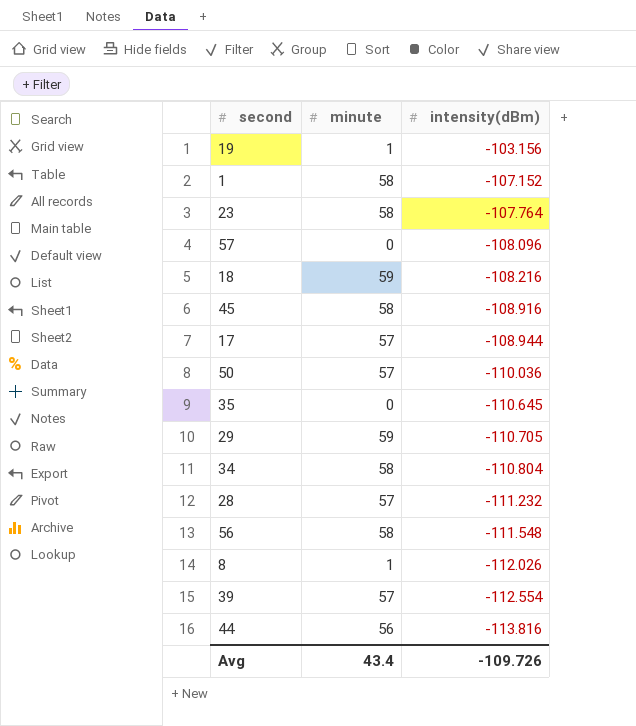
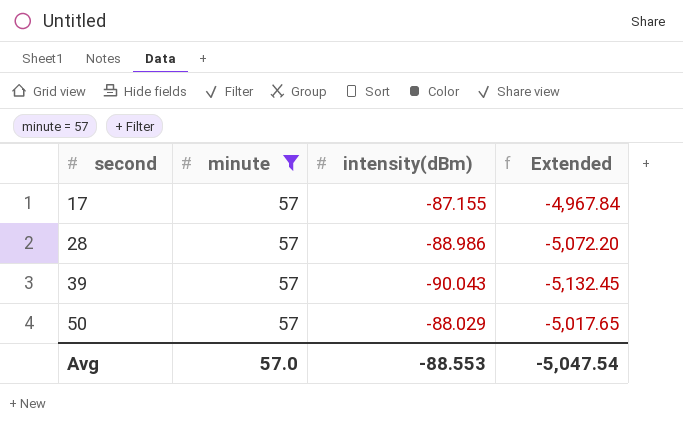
filter: none -> minute = 57
row order: intensity(dBm) descending -> second ascending
column Extended | formula: none -> [minute] * [intensity(dBm)]
17 | intensity(dBm): -108.944 -> -87.155
28 | intensity(dBm): -111.232 -> -88.986
39 | intensity(dBm): -112.554 -> -90.043
50 | intensity(dBm): -110.036 -> -88.029
Avg | minute: 43.4 -> 57.0
Avg | intensity(dBm): -109.726 -> -88.553

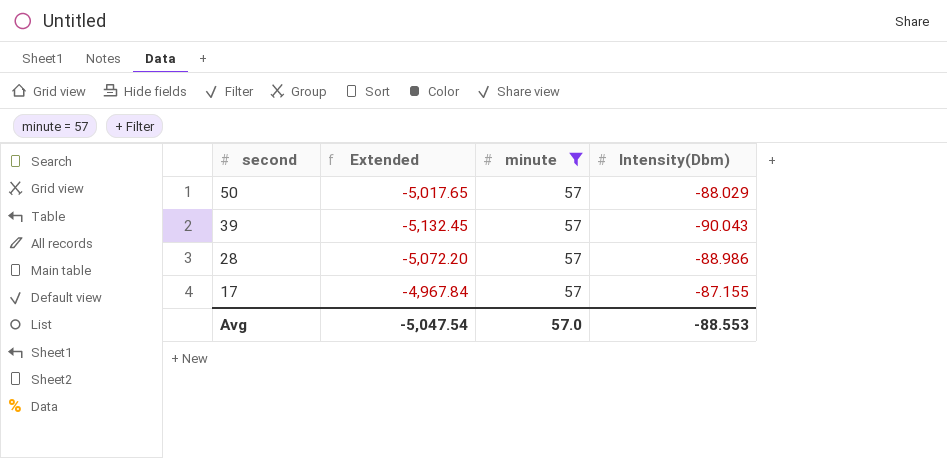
row order: second ascending -> second descending
column Extended | position: 4 -> 2
column name: intensity(dBm) -> Intensity(Dbm)

